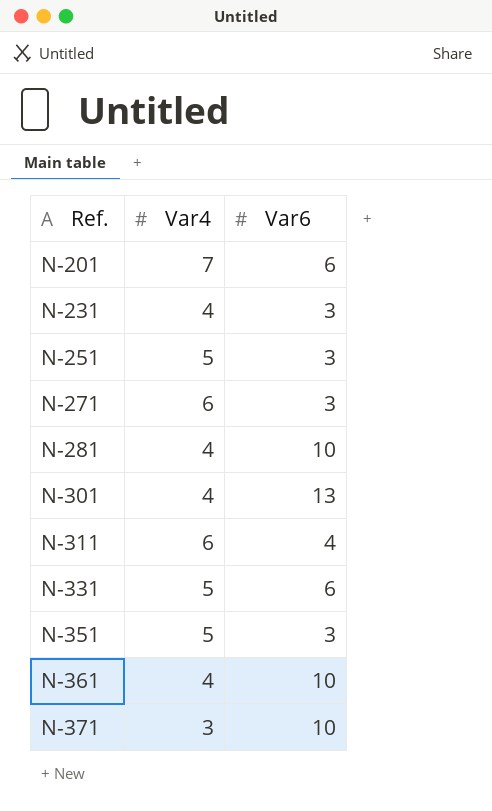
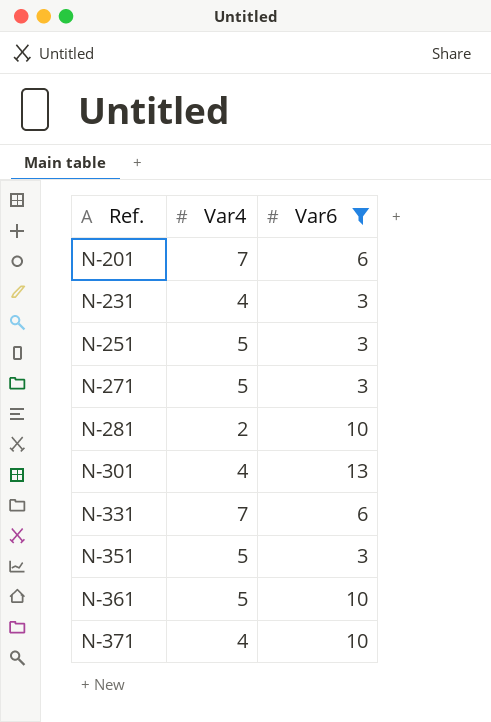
filter: none -> Var6 != 4
N-271 | Var4: 6 -> 5
N-281 | Var4: 4 -> 2
N-331 | Var4: 5 -> 7
N-361 | Var4: 4 -> 5
N-371 | Var4: 3 -> 4

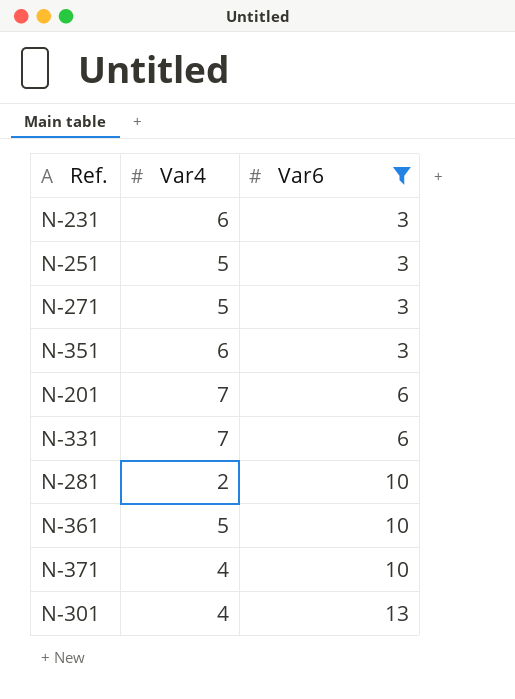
row order: Ref. ascending -> Var6 ascending
N-231 | Var4: 4 -> 6
N-351 | Var4: 5 -> 6

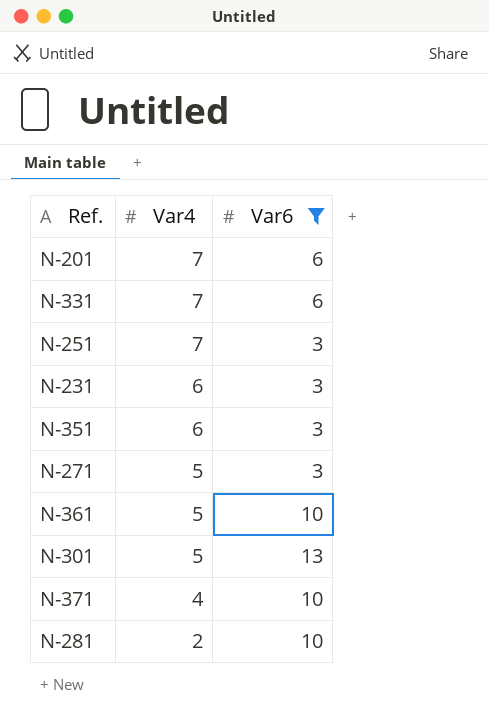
row order: Var6 ascending -> Var4 descending
N-251 | Var4: 5 -> 7
N-301 | Var4: 4 -> 5

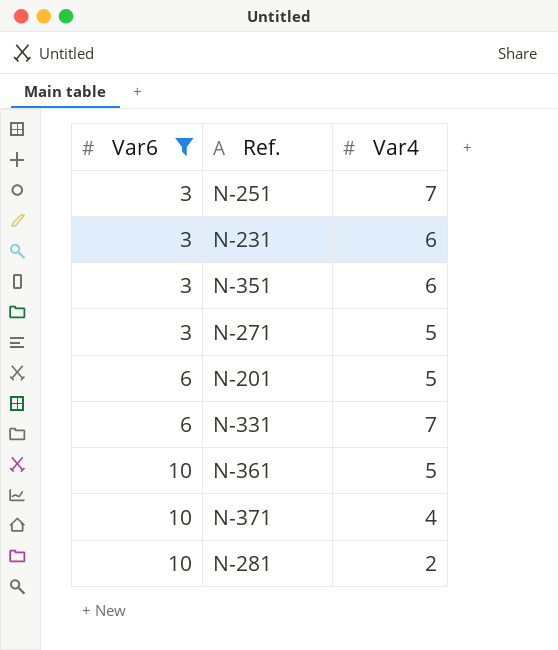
row order: Var4 descending -> Var6 ascending
column Var6 | position: 3 -> 1
row N-301: 5 | 13 -> none
N-201 | Var4: 7 -> 5

